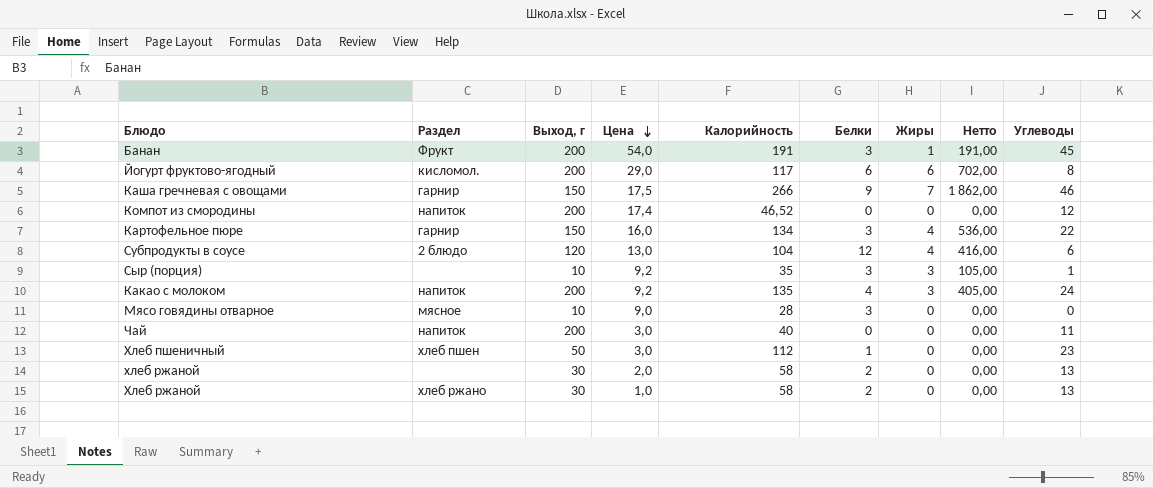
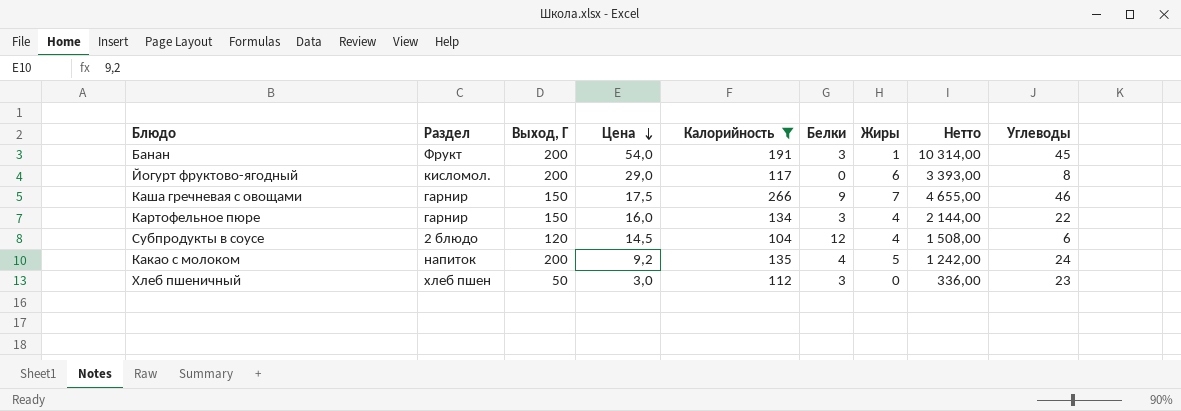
filter: none -> Калорийность >= 104
column name: Выход, г -> Выход, Г
column Нетто | formula: [Калорийность] * [Жиры] -> [Цена] * [Калорийность]
Йогурт фруктово-ягодный | Белки: 6 -> 0
Субпродукты в соусе | Цена: 13,0 -> 14,5
Какао с молоком | Жиры: 3 -> 5
Хлеб пшеничный | Белки: 1 -> 3

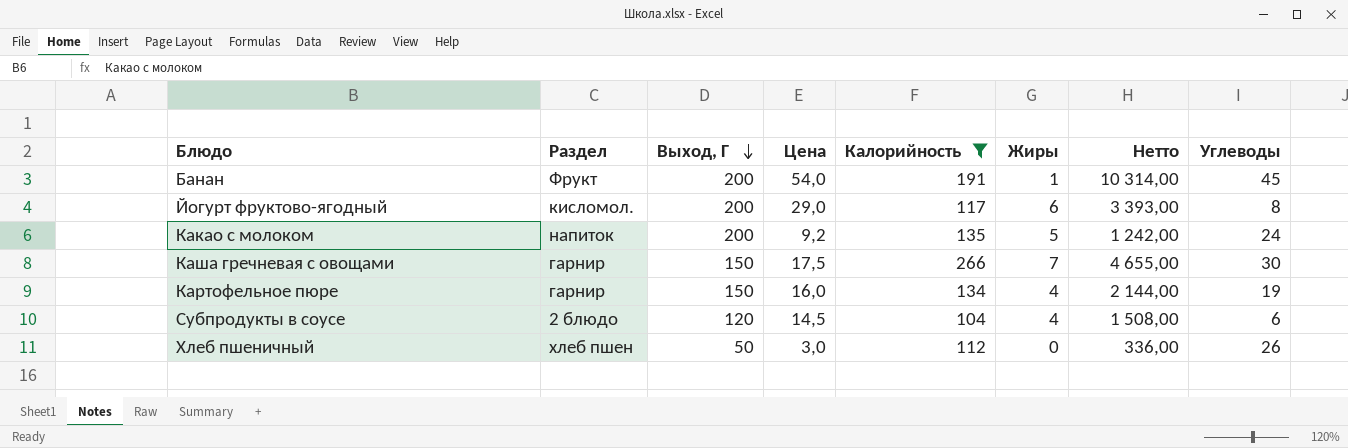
row order: Цена descending -> Выход, Г descending
column Белки | position: 6 -> none
Каша гречневая с овощами | Углеводы: 46 -> 30
Картофельное пюре | Углеводы: 22 -> 19
Хлеб пшеничный | Углеводы: 23 -> 26

